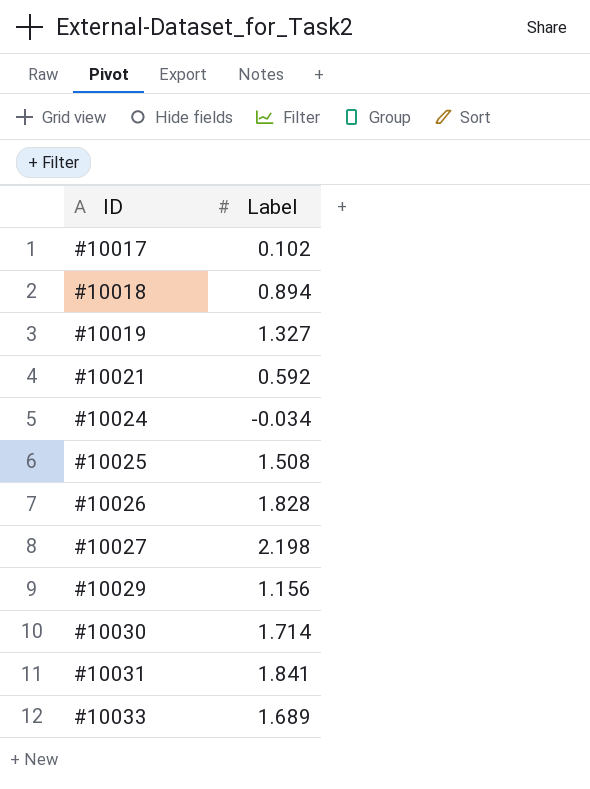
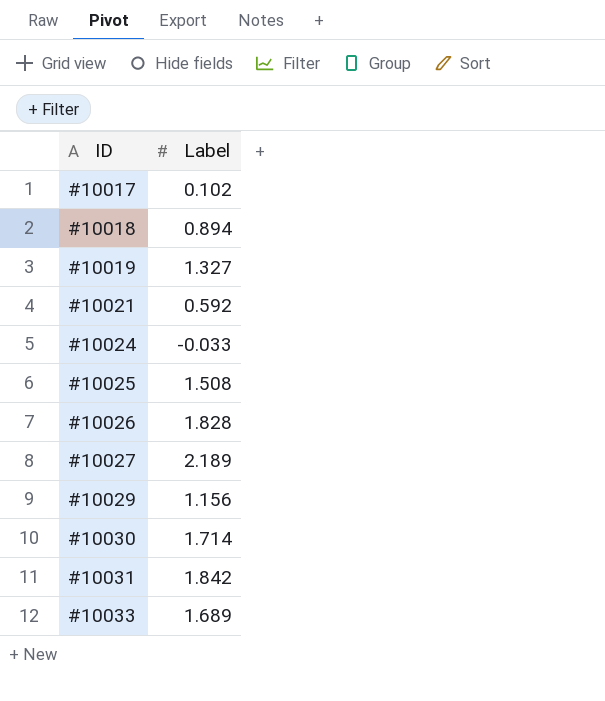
#10024 | Label: -0.034 -> -0.033
#10027 | Label: 2.198 -> 2.189
#10031 | Label: 1.841 -> 1.842

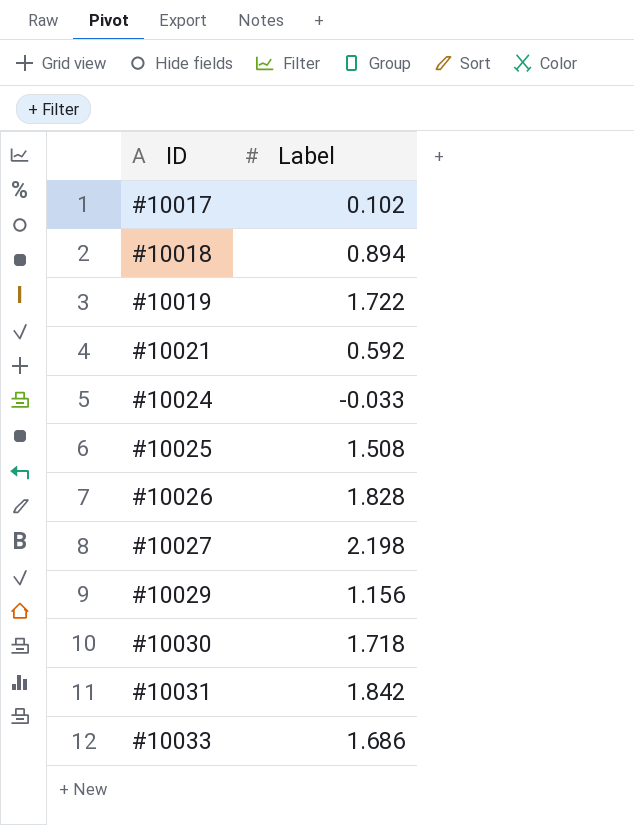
#10019 | Label: 1.327 -> 1.722
#10027 | Label: 2.189 -> 2.198
#10030 | Label: 1.714 -> 1.718
#10033 | Label: 1.689 -> 1.686

